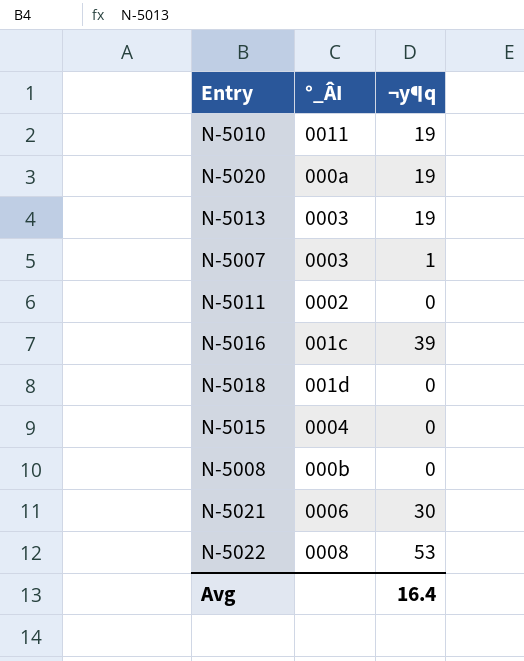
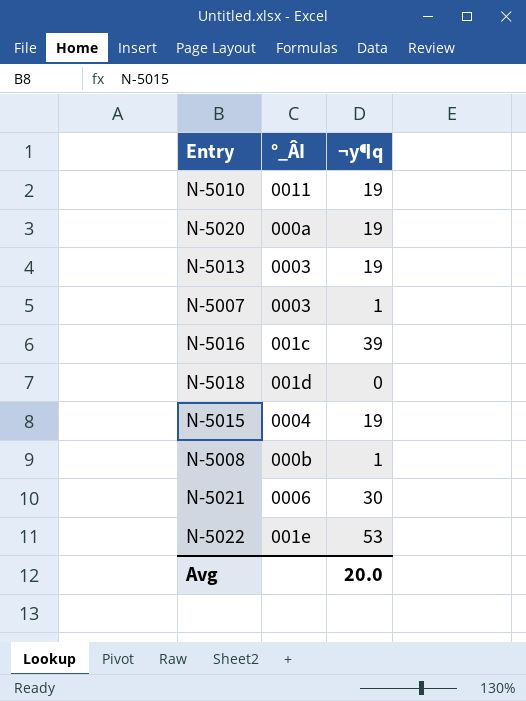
row N-5011: 0002 | 0 -> none
N-5015 | ¬y¶q: 0 -> 19
N-5008 | ¬y¶q: 0 -> 1
N-5022 | °_ÂI: 0008 -> 001e
Avg | ¬y¶q: 16.4 -> 20.0

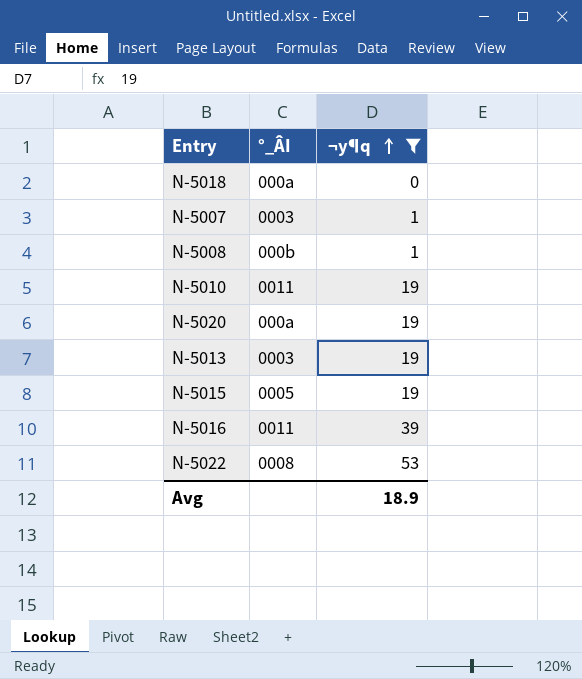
filter: none -> ¬y¶q != 30
row order: none -> ¬y¶q ascending
N-5018 | °_ÂI: 001d -> 000a
N-5015 | °_ÂI: 0004 -> 0005
N-5016 | °_ÂI: 001c -> 0011
N-5022 | °_ÂI: 001e -> 0008
Avg | ¬y¶q: 20.0 -> 18.9

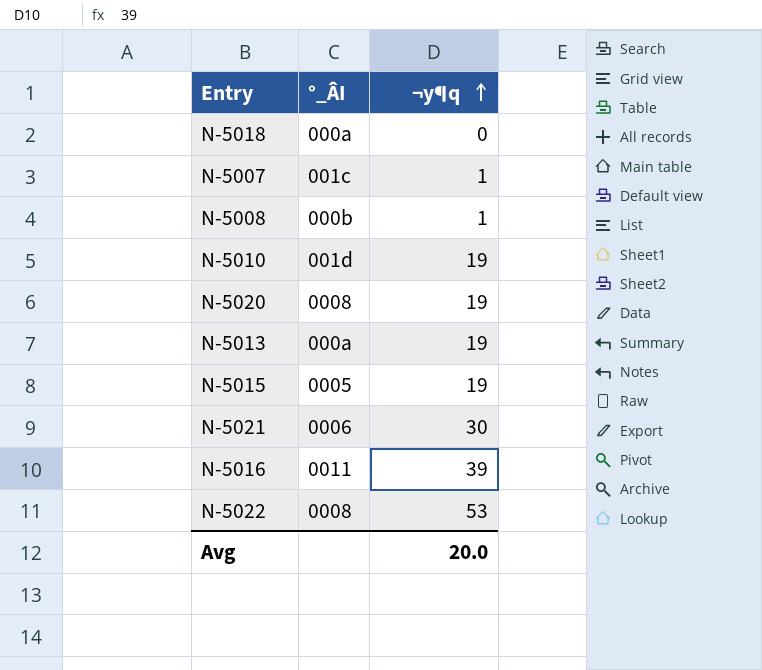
filter: ¬y¶q != 30 -> none
N-5007 | °_ÂI: 0003 -> 001c
N-5010 | °_ÂI: 0011 -> 001d
N-5020 | °_ÂI: 000a -> 0008
N-5013 | °_ÂI: 0003 -> 000a
Avg | ¬y¶q: 18.9 -> 20.0

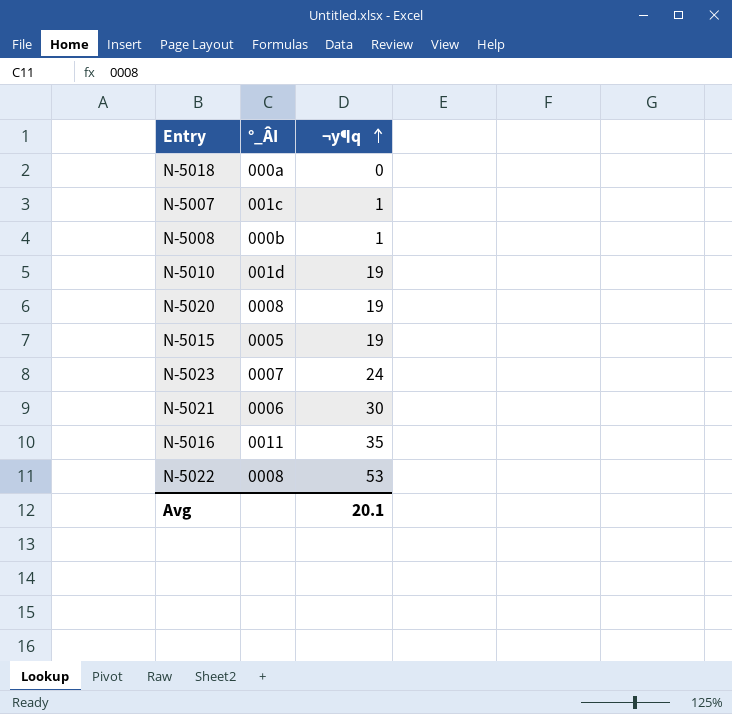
row N-5013: 000a | 19 -> none
row N-5023: none -> 0007 | 24
N-5016 | ¬y¶q: 39 -> 35
Avg | ¬y¶q: 20.0 -> 20.1

